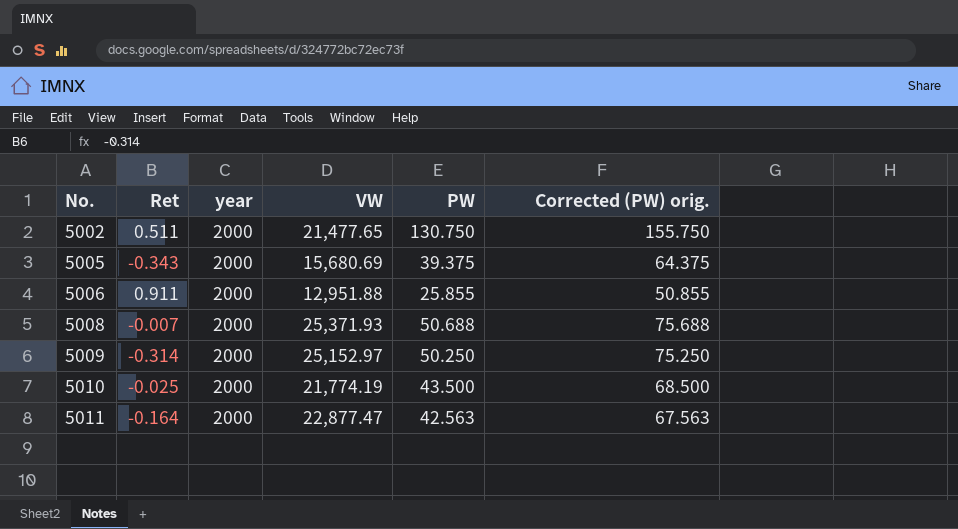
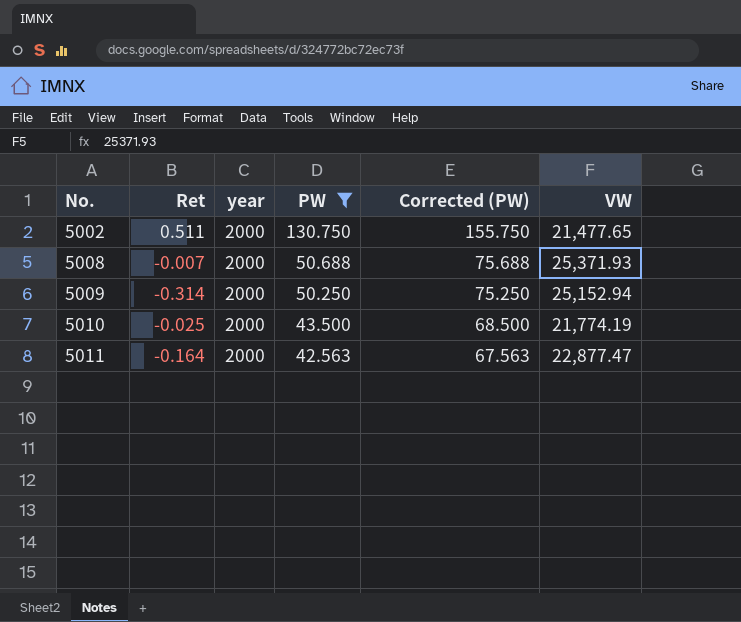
filter: none -> PW >= 42.563
column name: Corrected (PW) orig. -> Corrected (PW)
column VW | position: 4 -> 6
5009 | VW: 25,152.97 -> 25,152.94

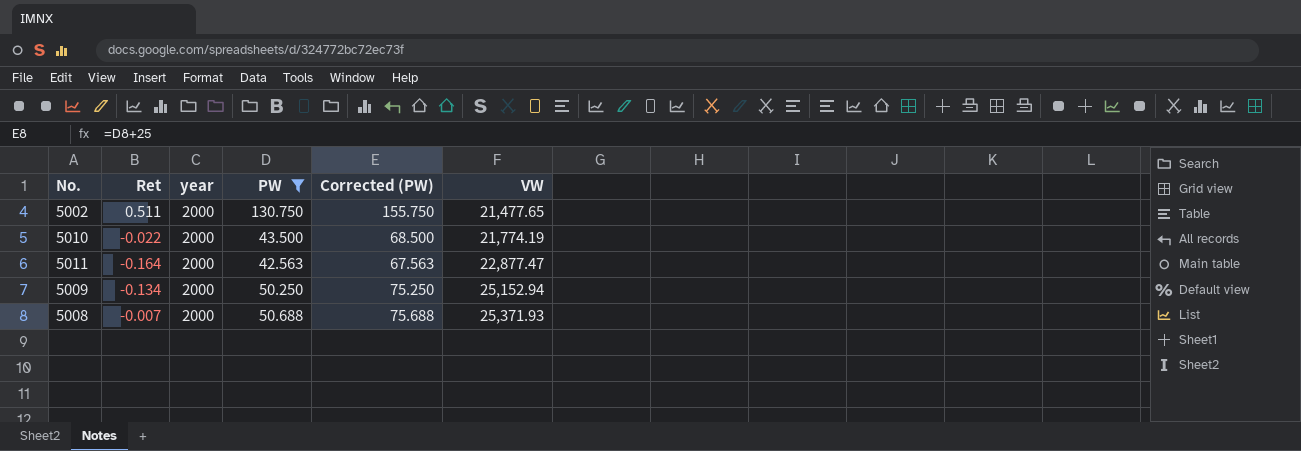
row order: No. ascending -> VW ascending
5010 | Ret: -0.025 -> -0.022
5009 | Ret: -0.314 -> -0.134

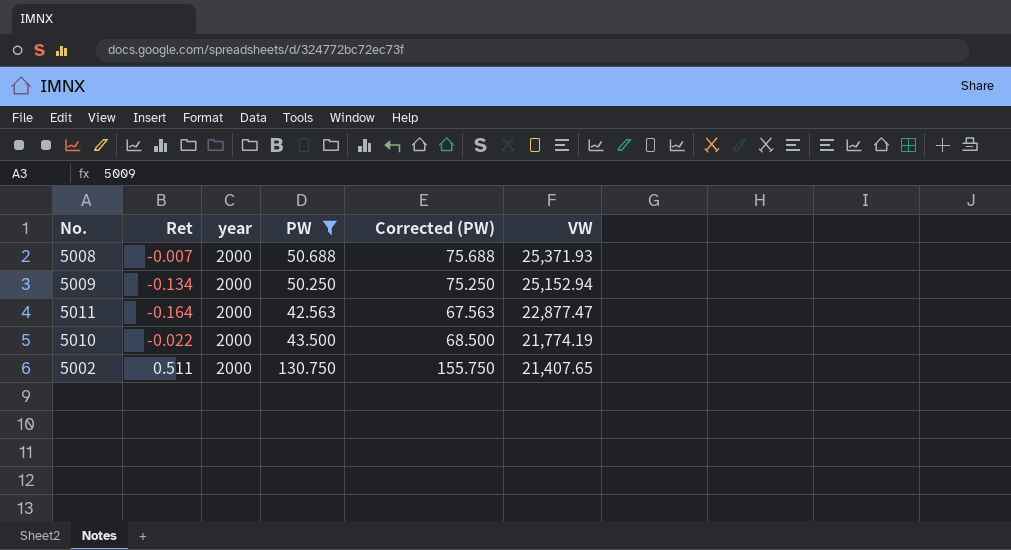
row order: VW ascending -> VW descending
5002 | VW: 21,477.65 -> 21,407.65

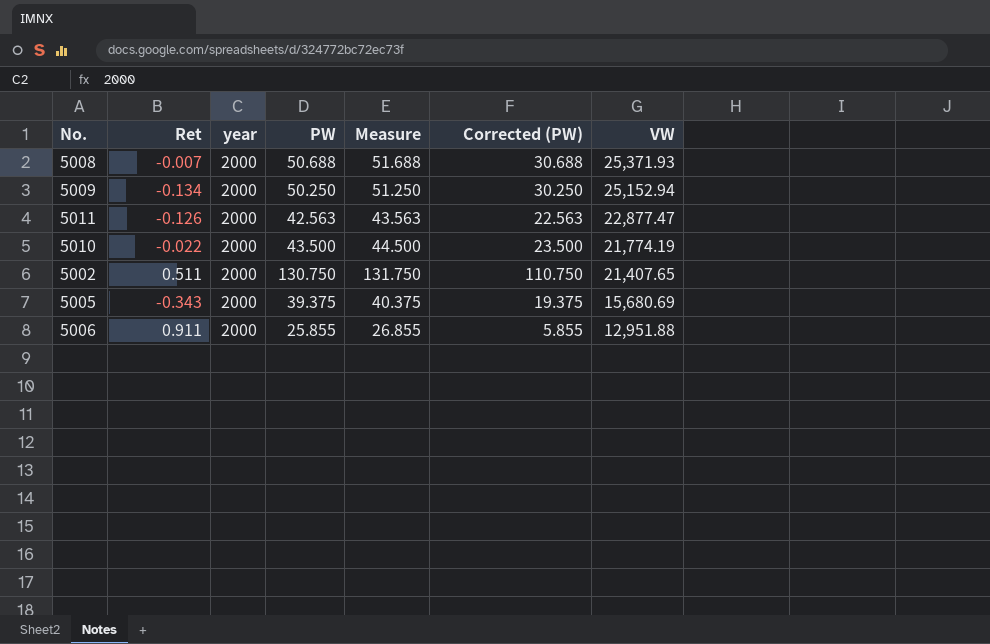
filter: PW >= 42.563 -> none
column Measure | formula: none -> [PW] + 1
column Corrected (PW) | formula: [PW] + 25 -> [PW] - 20
5011 | Ret: -0.164 -> -0.126

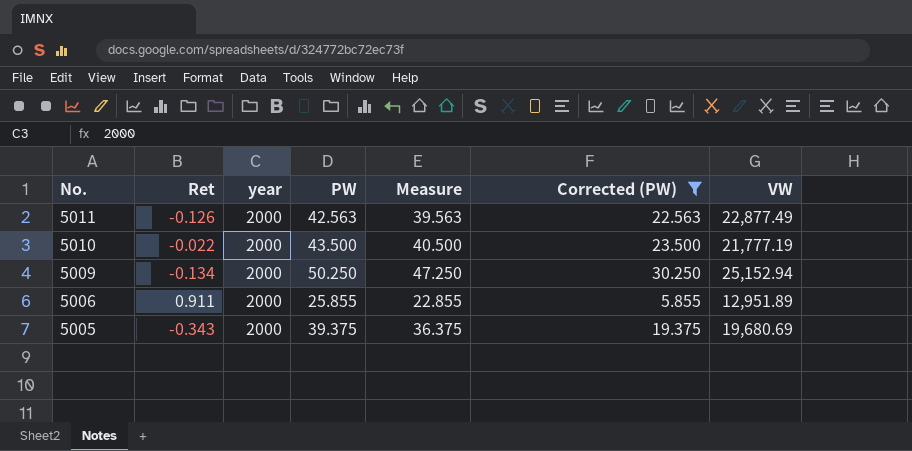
filter: none -> Corrected (PW) <= 30.250
row order: VW descending -> No. descending
column Measure | formula: [PW] + 1 -> [PW] - 3
5011 | VW: 22,877.47 -> 22,877.49
5010 | VW: 21,774.19 -> 21,777.19
5006 | VW: 12,951.88 -> 12,951.89
5005 | VW: 15,680.69 -> 19,680.69

